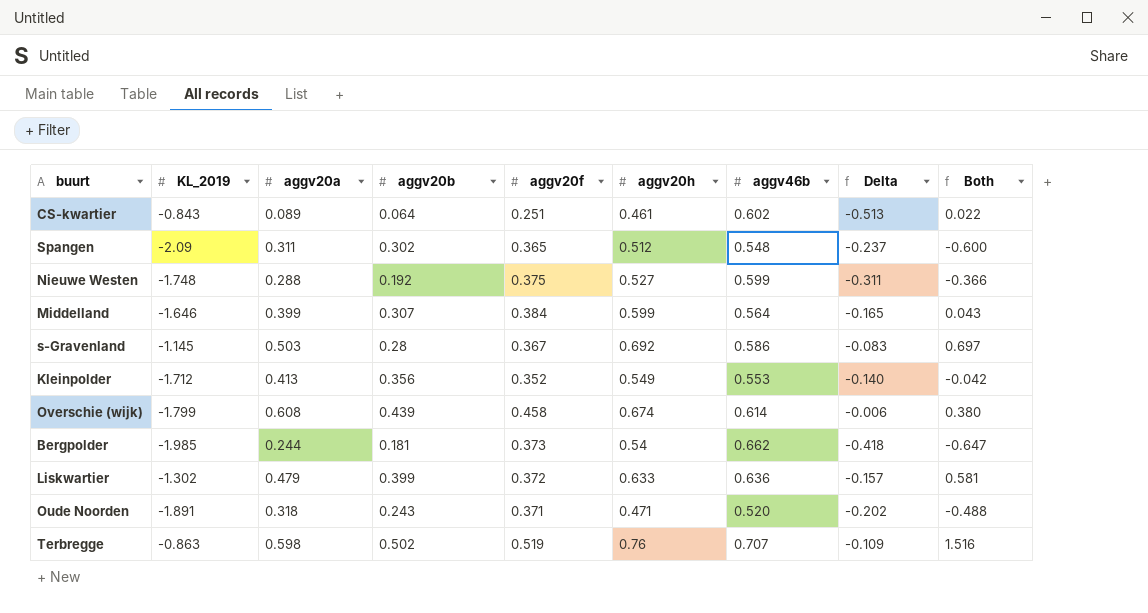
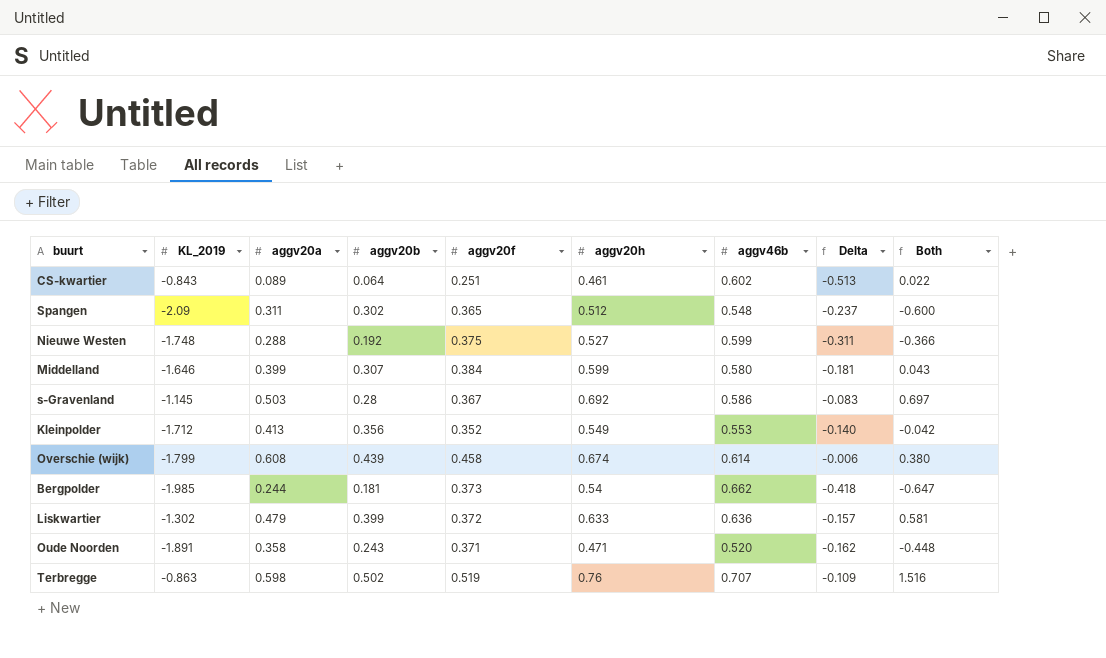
Middelland | aggv46b: 0.564 -> 0.580
Middelland | Delta: -0.165 -> -0.181
Oude Noorden | aggv20a: 0.318 -> 0.358
Oude Noorden | Delta: -0.202 -> -0.162
Oude Noorden | Both: -0.488 -> -0.448

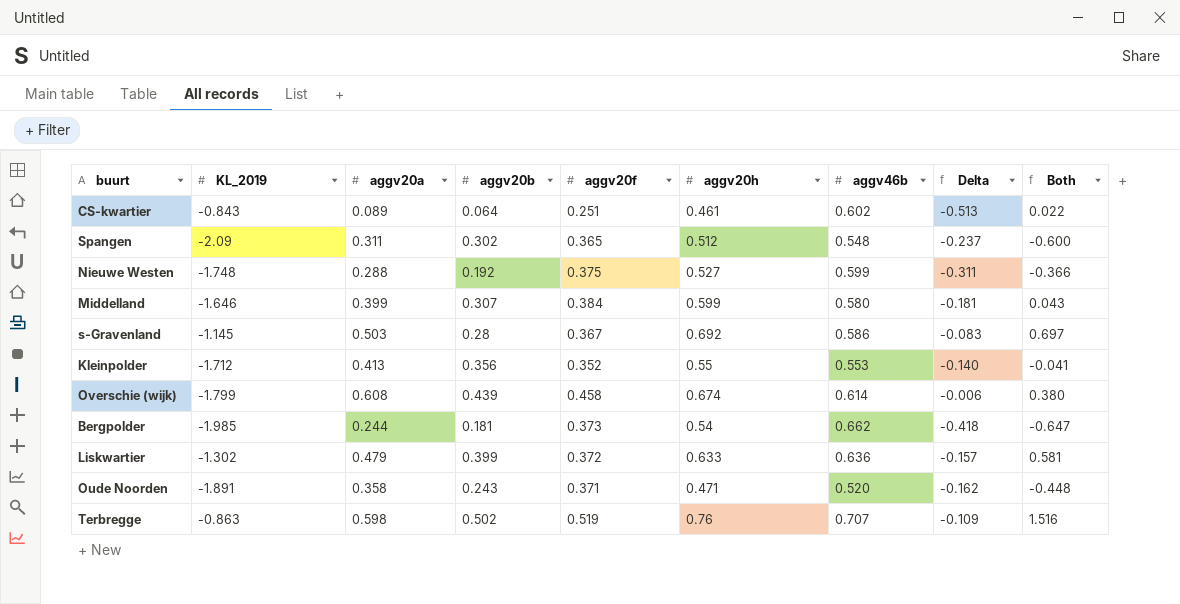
Kleinpolder | aggv20h: 0.549 -> 0.55
Kleinpolder | Both: -0.042 -> -0.041

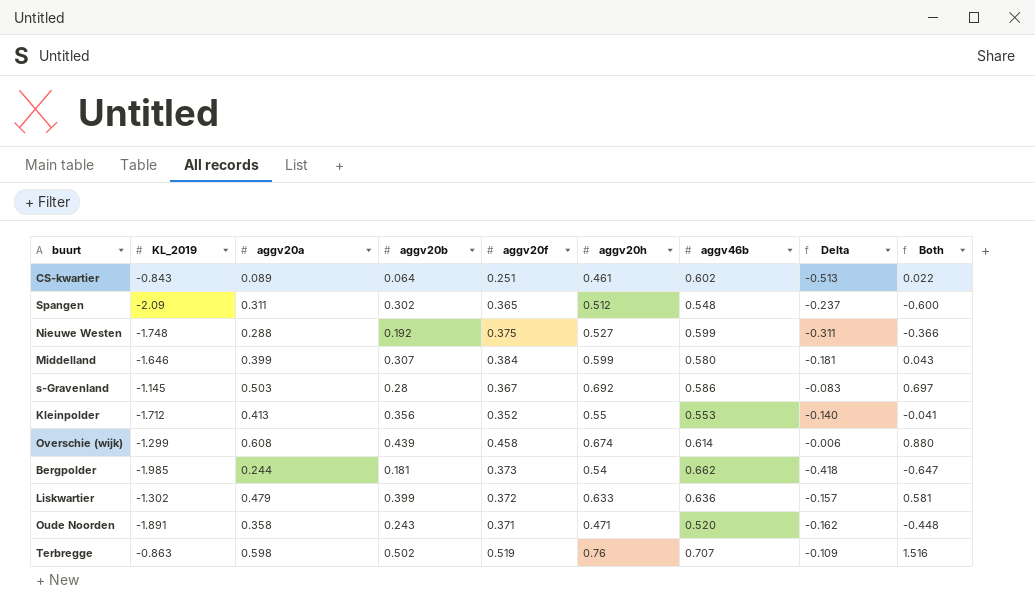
Overschie (wijk) | KL_2019: -1.799 -> -1.299
Overschie (wijk) | Both: 0.380 -> 0.880

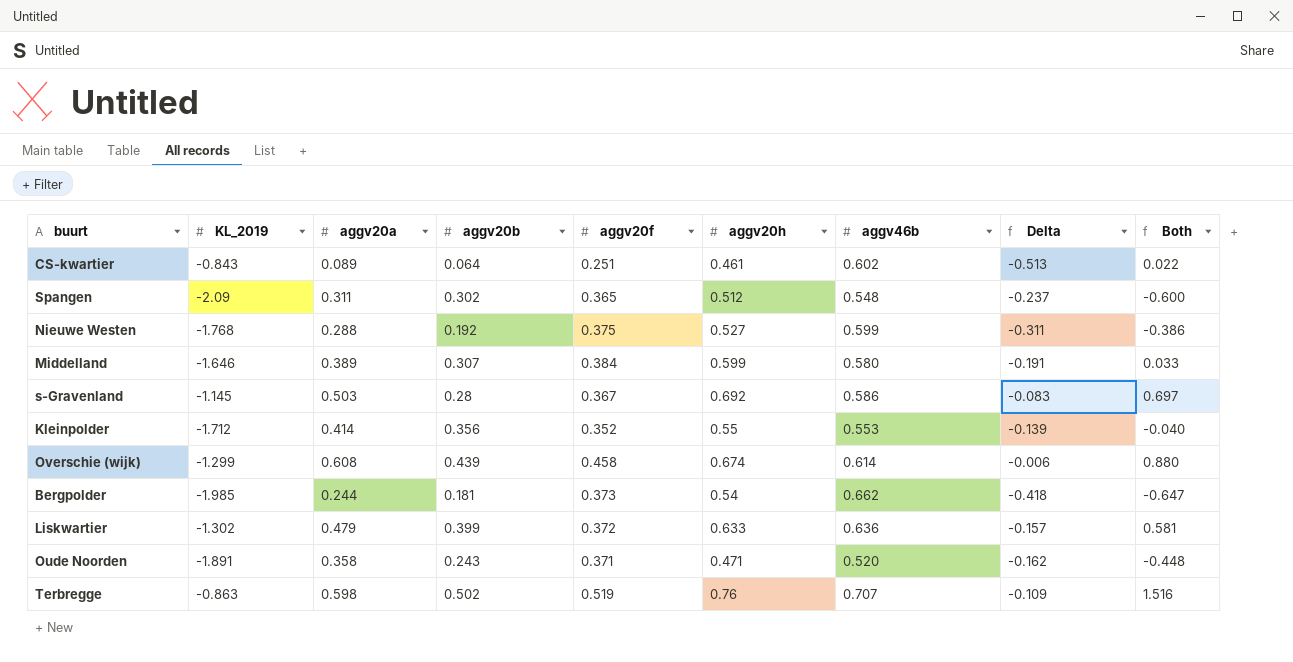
Nieuwe Westen | KL_2019: -1.748 -> -1.768
Nieuwe Westen | Both: -0.366 -> -0.386
Middelland | aggv20a: 0.399 -> 0.389
Middelland | Delta: -0.181 -> -0.191
Middelland | Both: 0.043 -> 0.033
Kleinpolder | aggv20a: 0.413 -> 0.414
Kleinpolder | Delta: -0.140 -> -0.139
Kleinpolder | Both: -0.041 -> -0.040

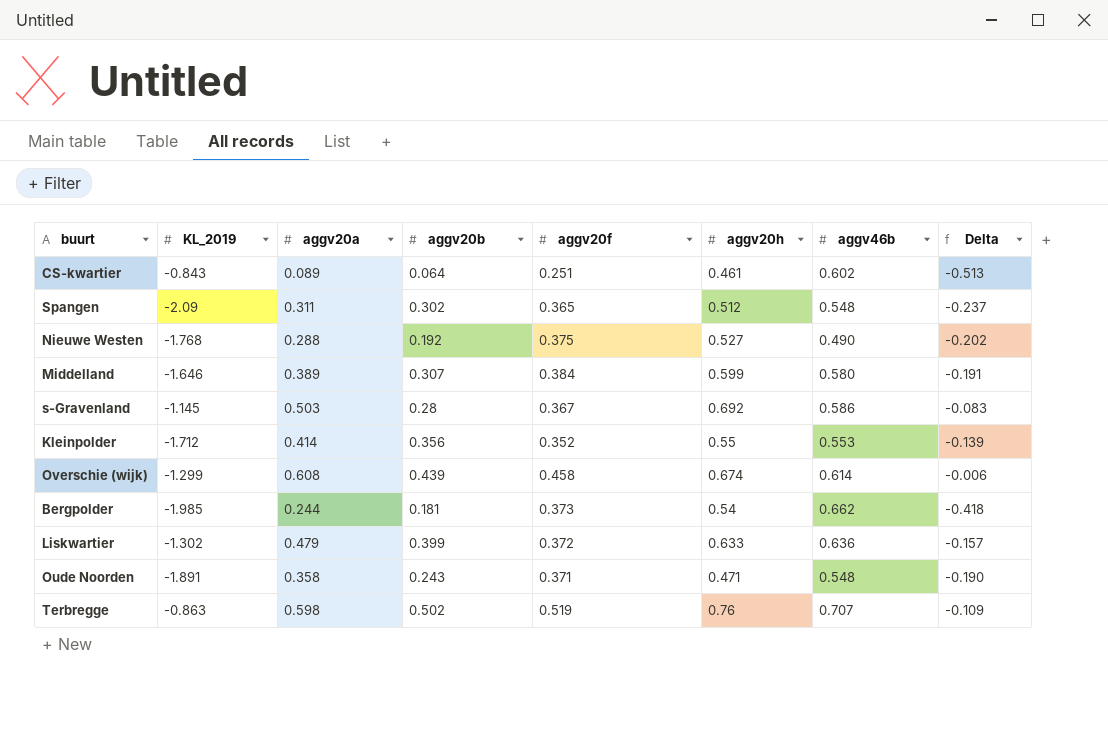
column Both | formula: [KL_2019] + [aggv20a] + [aggv20b] + [aggv20f] + [aggv20h] -> none
Nieuwe Westen | aggv46b: 0.599 -> 0.490
Nieuwe Westen | Delta: -0.311 -> -0.202
Oude Noorden | aggv46b: 0.520 -> 0.548
Oude Noorden | Delta: -0.162 -> -0.190

